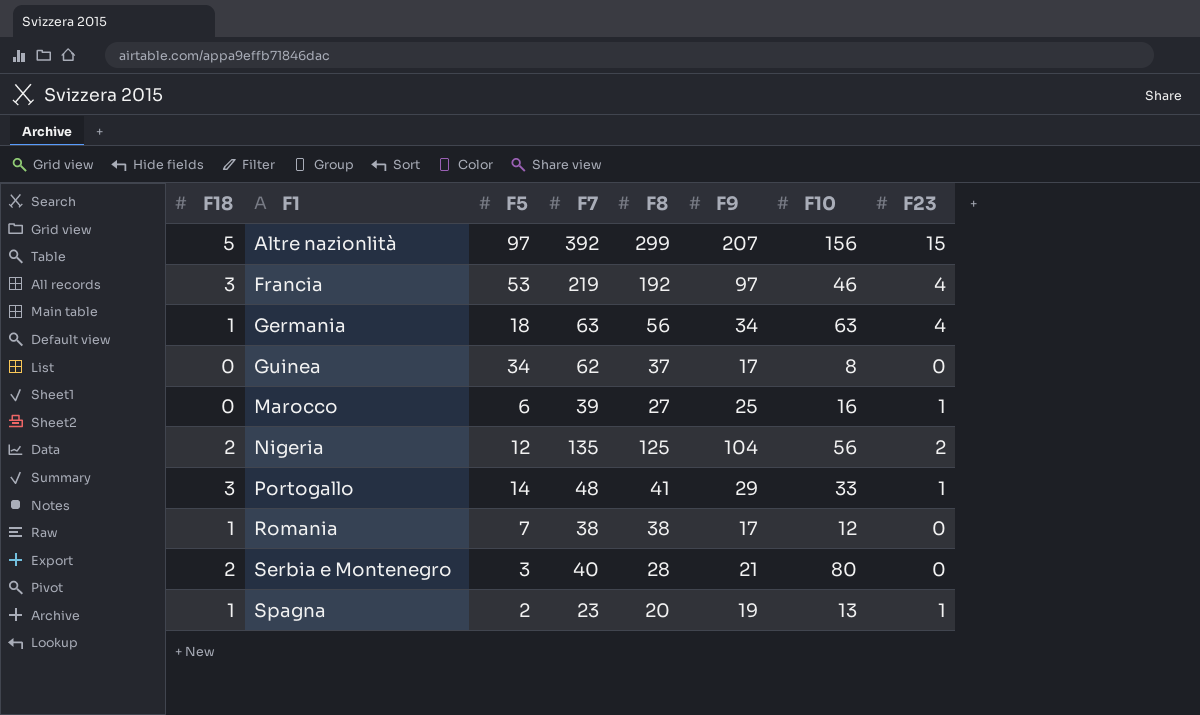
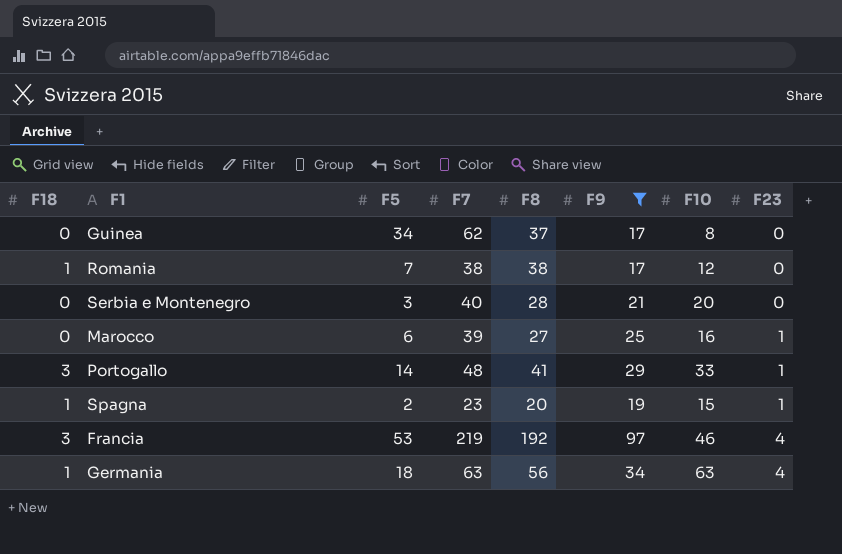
filter: none -> F9 <= 97
row order: F1 ascending -> F23 ascending
Serbia e Montenegro | F18: 2 -> 0
Serbia e Montenegro | F10: 80 -> 20
Spagna | F10: 13 -> 15

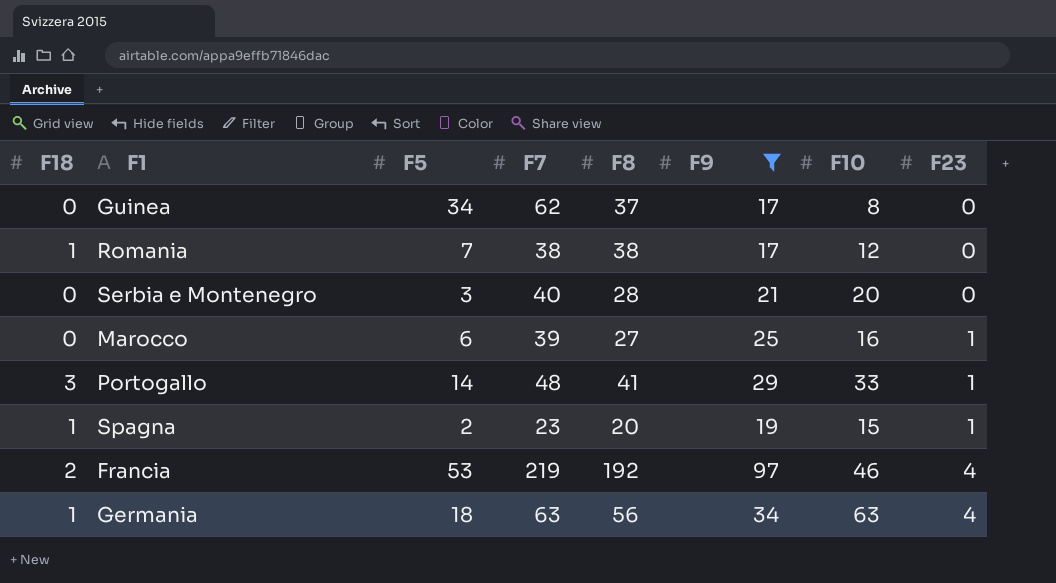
Francia | F18: 3 -> 2

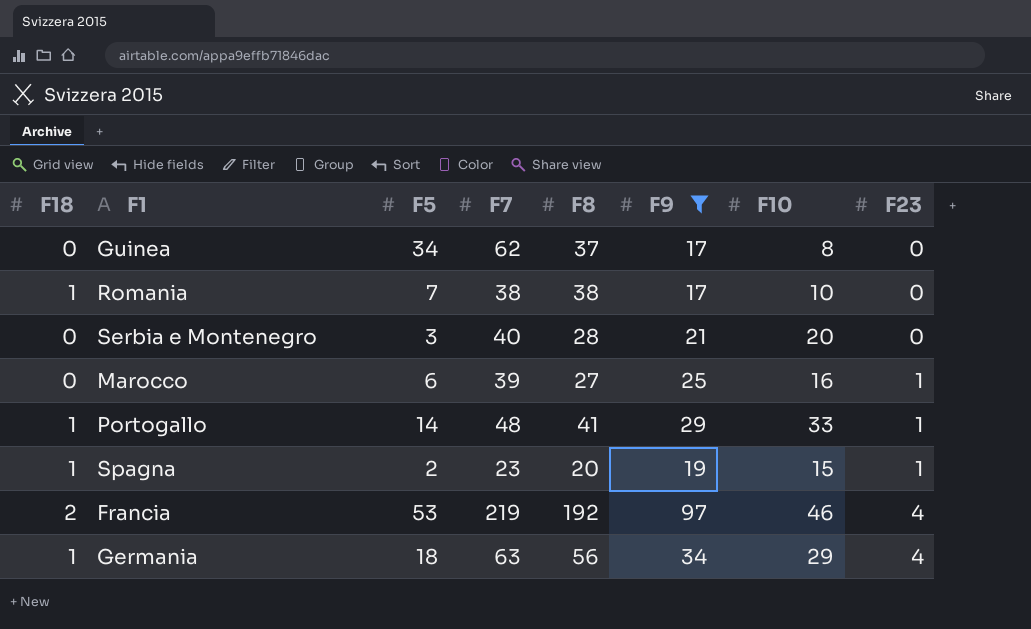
Romania | F10: 12 -> 10
Portogallo | F18: 3 -> 1
Germania | F10: 63 -> 29

